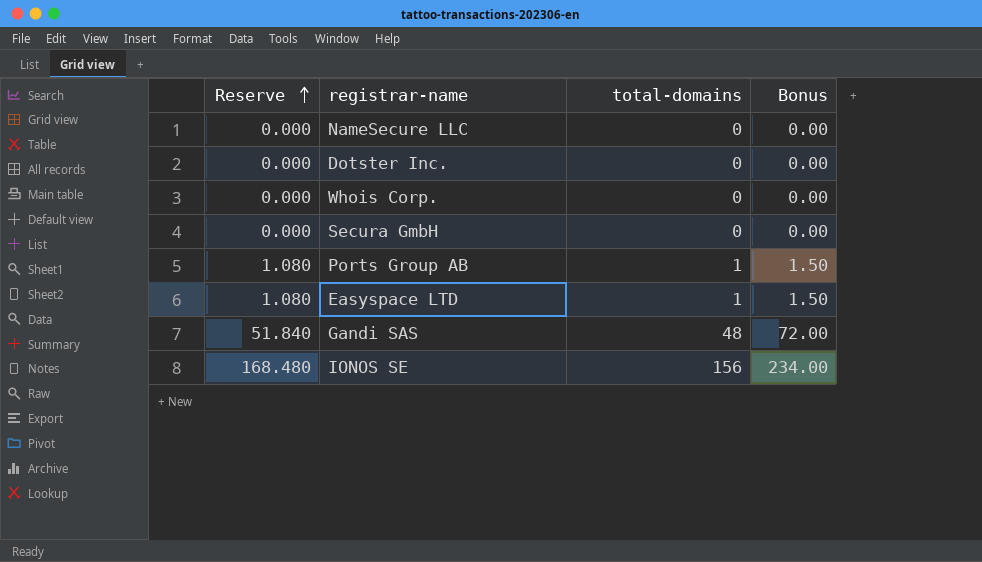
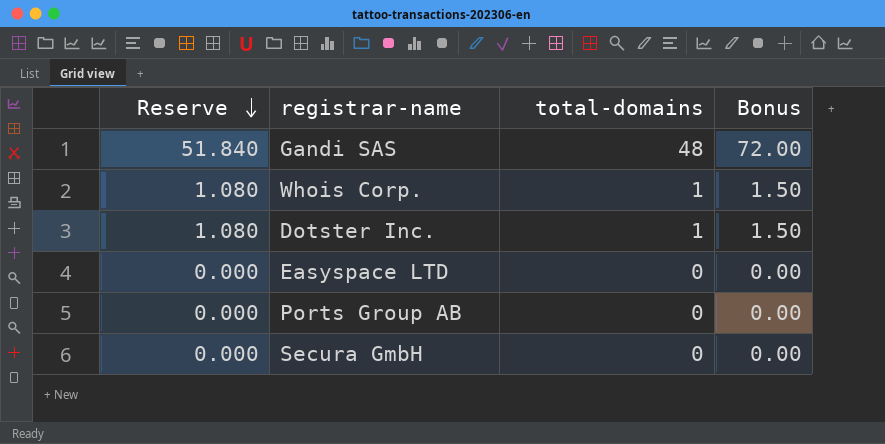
row order: Reserve ascending -> Reserve descending
row NameSecure LLC: 0.000 | 0 | 0.00 -> none
row IONOS SE: 168.480 | 156 | 234.00 -> none
Whois Corp. | Reserve: 0.000 -> 1.080
Whois Corp. | total-domains: 0 -> 1
Whois Corp. | Bonus: 0.00 -> 1.50
Dotster Inc. | Reserve: 0.000 -> 1.080
Dotster Inc. | total-domains: 0 -> 1
Dotster Inc. | Bonus: 0.00 -> 1.50
Easyspace LTD | Reserve: 1.080 -> 0.000
Easyspace LTD | total-domains: 1 -> 0
Easyspace LTD | Bonus: 1.50 -> 0.00
Ports Group AB | Reserve: 1.080 -> 0.000
Ports Group AB | total-domains: 1 -> 0
Ports Group AB | Bonus: 1.50 -> 0.00

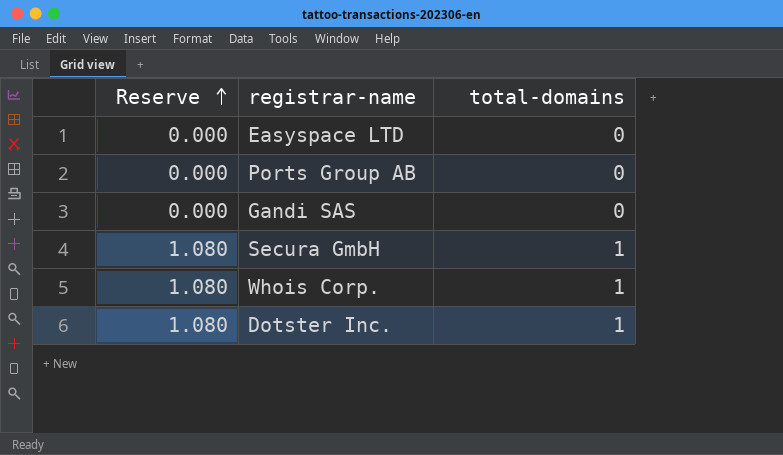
row order: Reserve descending -> Reserve ascending
column Bonus | formula: [total-domains] * 1.5 -> none
Gandi SAS | Reserve: 51.840 -> 0.000
Gandi SAS | total-domains: 48 -> 0
Secura GmbH | Reserve: 0.000 -> 1.080
Secura GmbH | total-domains: 0 -> 1

